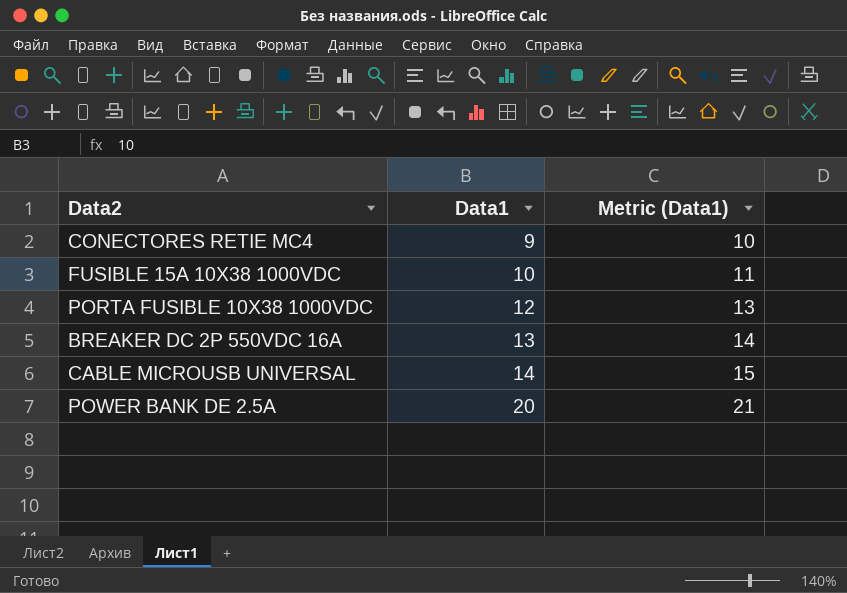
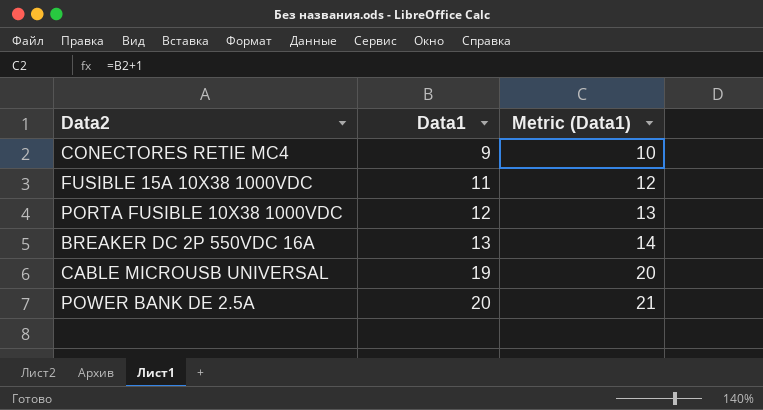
FUSIBLE 15A 10X38 1000VDC | Data1: 10 -> 11
FUSIBLE 15A 10X38 1000VDC | Metric (Data1): 11 -> 12
CABLE MICROUSB UNIVERSAL | Data1: 14 -> 19
CABLE MICROUSB UNIVERSAL | Metric (Data1): 15 -> 20

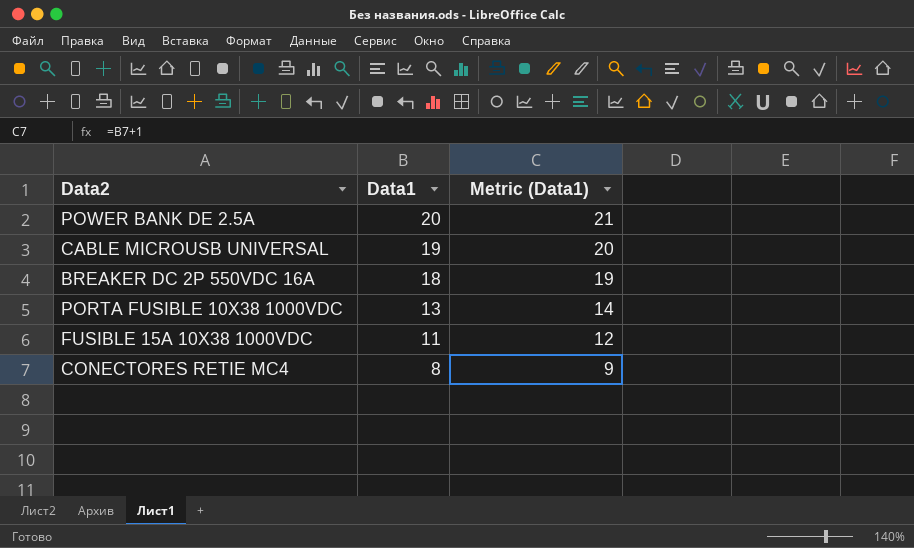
row order: Data1 ascending -> Data1 descending
BREAKER DC 2P 550VDC 16A | Data1: 13 -> 18
BREAKER DC 2P 550VDC 16A | Metric (Data1): 14 -> 19
PORTA FUSIBLE 10X38 1000VDC | Data1: 12 -> 13
PORTA FUSIBLE 10X38 1000VDC | Metric (Data1): 13 -> 14
CONECTORES RETIE MC4 | Data1: 9 -> 8
CONECTORES RETIE MC4 | Metric (Data1): 10 -> 9

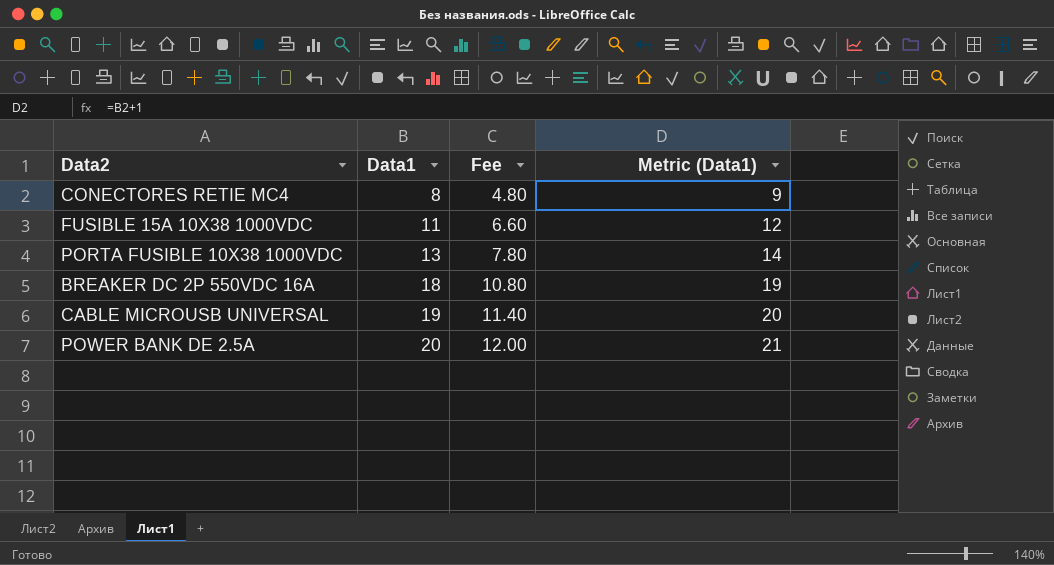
row order: Data1 descending -> Data1 ascending
column Fee | formula: none -> [Data1] * 0.6

